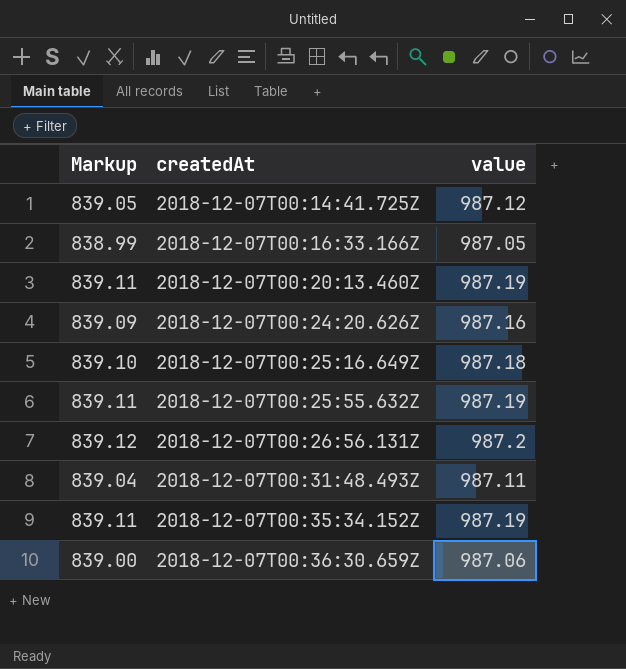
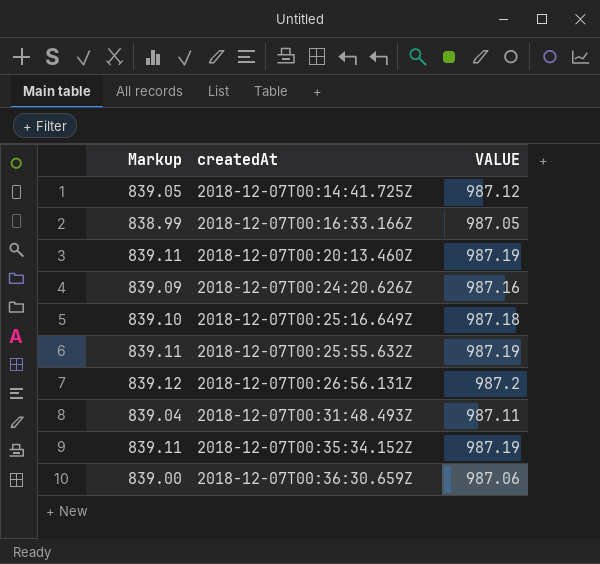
column name: value -> VALUE

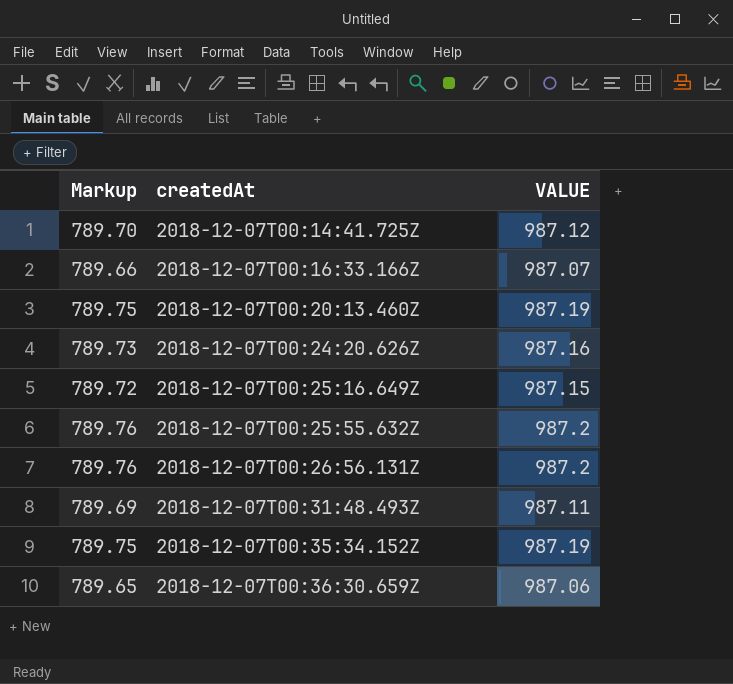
column Markup | formula: [VALUE] * 0.85 -> [VALUE] * 0.8
2018-12-07T00:16:33.166Z | VALUE: 987.05 -> 987.07
2018-12-07T00:25:16.649Z | VALUE: 987.18 -> 987.15
2018-12-07T00:25:55.632Z | VALUE: 987.19 -> 987.2

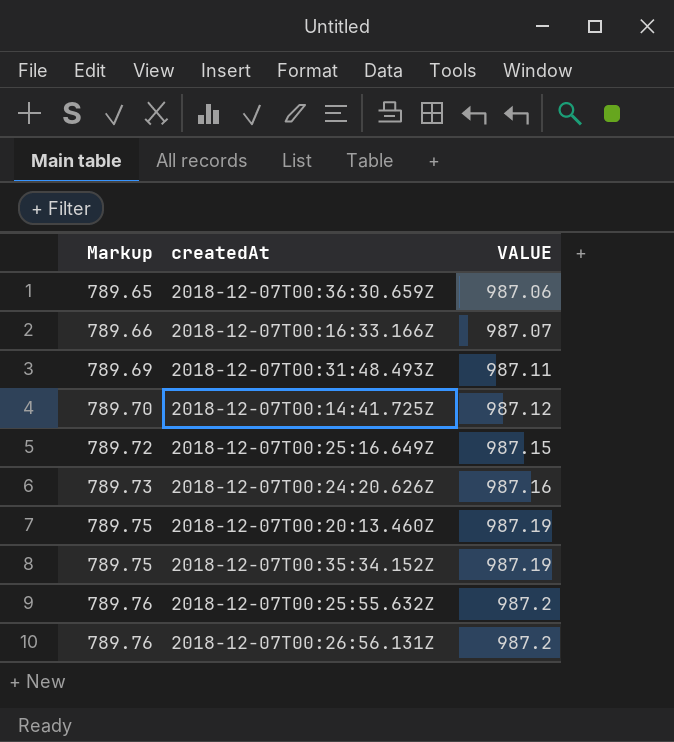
row order: createdAt ascending -> Markup ascending

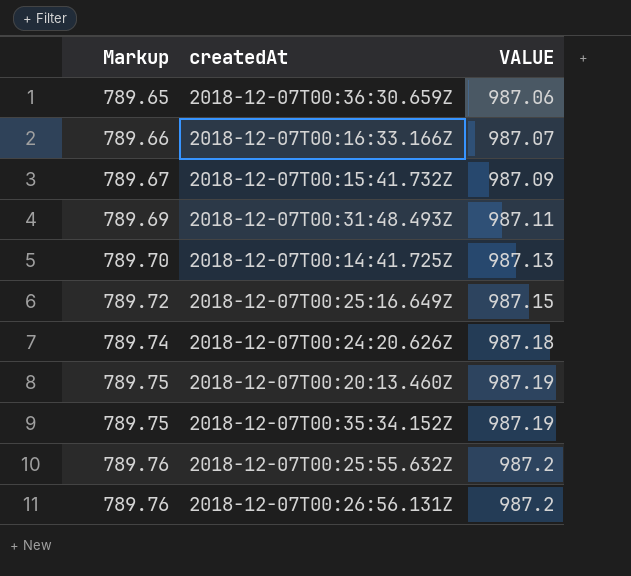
row 2018-12-07T00:15:41.732Z: none -> 789.67 | 987.09
2018-12-07T00:14:41.725Z | VALUE: 987.12 -> 987.13
2018-12-07T00:24:20.626Z | Markup: 789.73 -> 789.74
2018-12-07T00:24:20.626Z | VALUE: 987.16 -> 987.18

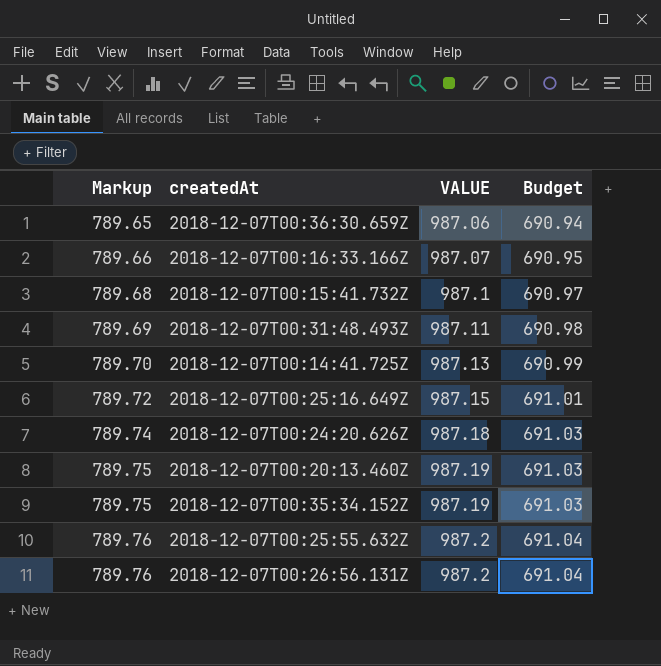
column Budget | formula: none -> [VALUE] * 0.7
2018-12-07T00:15:41.732Z | Markup: 789.67 -> 789.68
2018-12-07T00:15:41.732Z | VALUE: 987.09 -> 987.1

